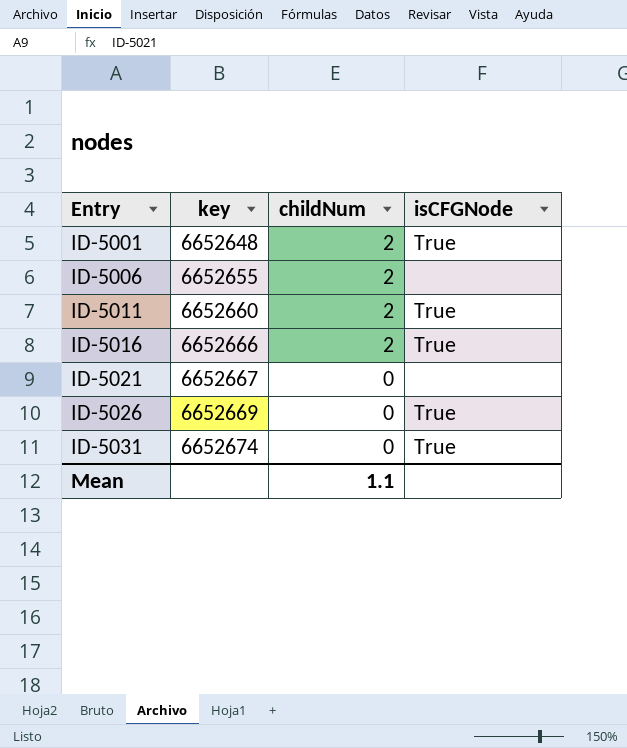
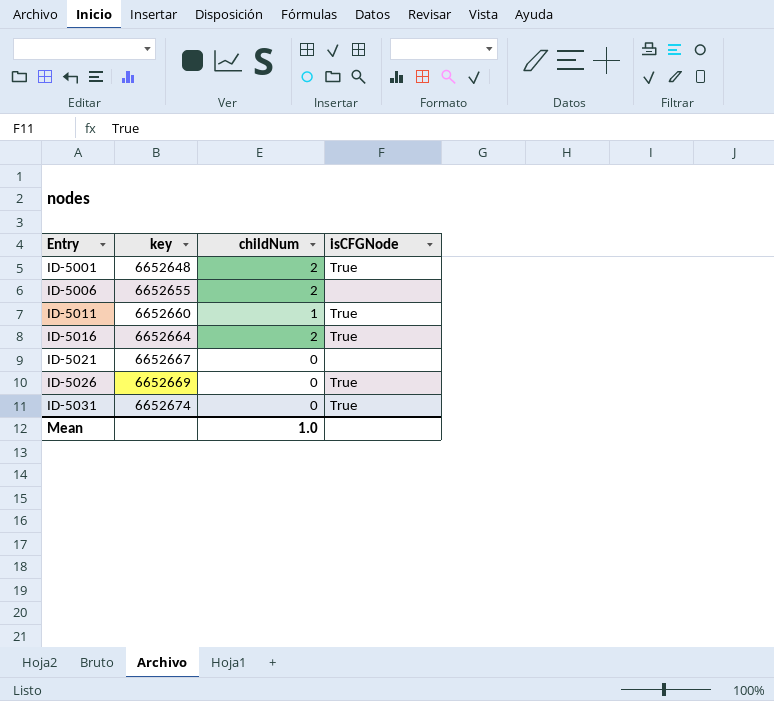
ID-5011 | childNum: 2 -> 1
ID-5016 | key: 6652666 -> 6652664
Mean | childNum: 1.1 -> 1.0

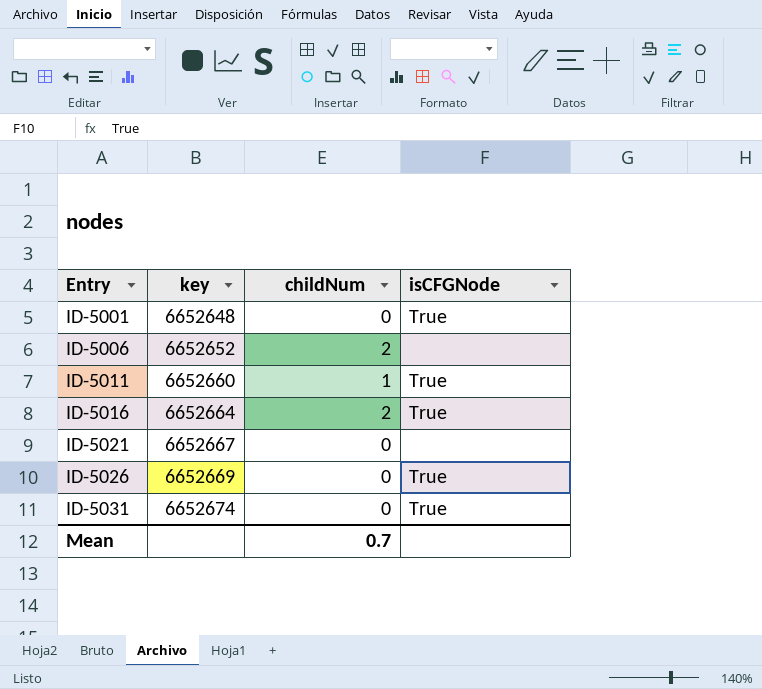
ID-5001 | childNum: 2 -> 0
ID-5006 | key: 6652655 -> 6652652
Mean | childNum: 1.0 -> 0.7

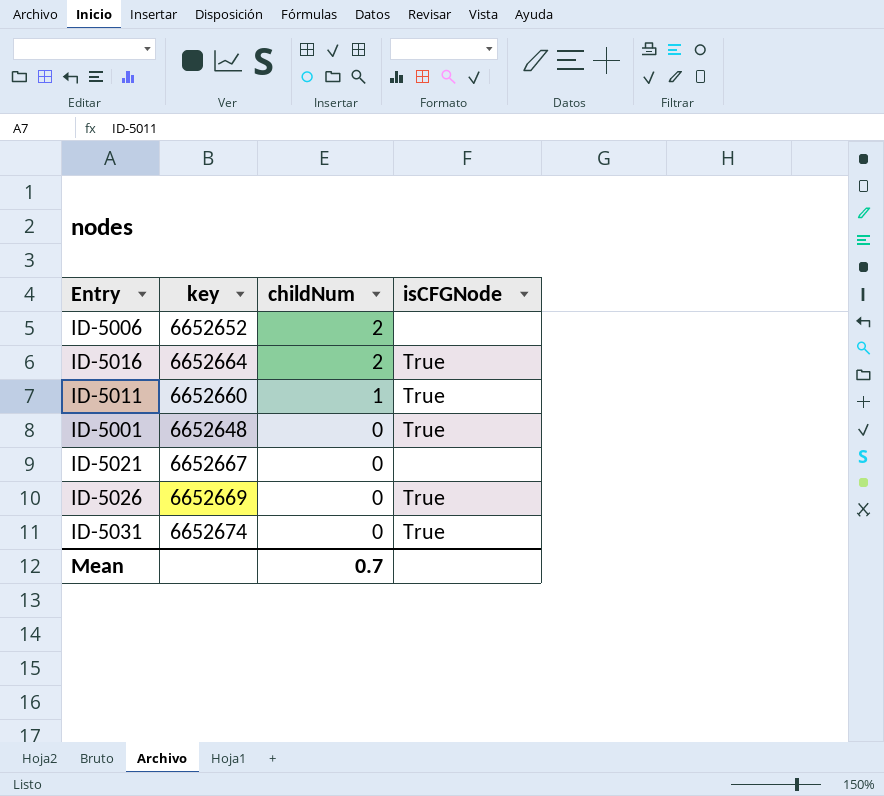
row order: Entry ascending -> childNum descending

